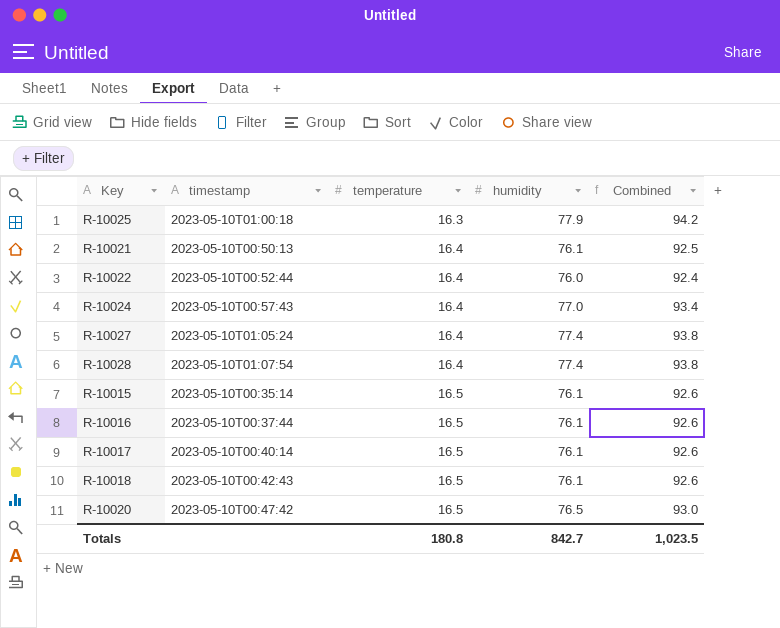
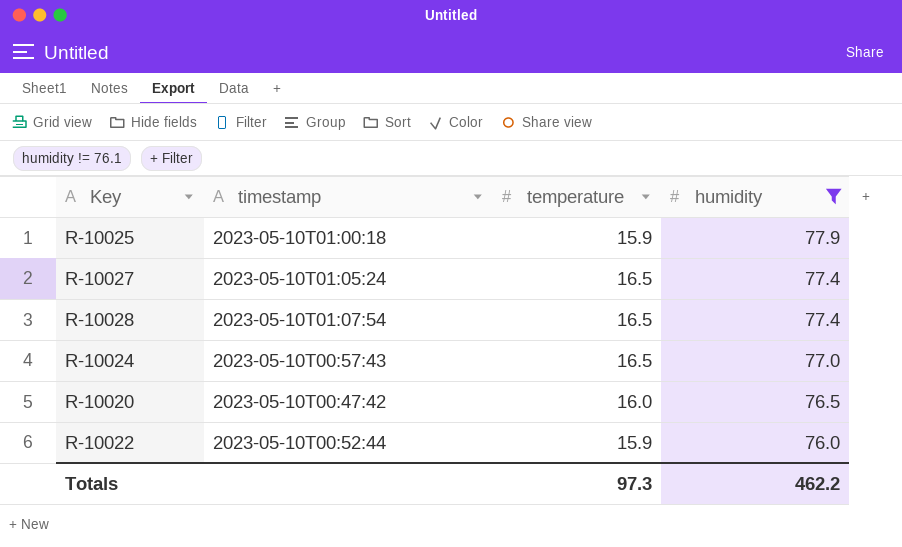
filter: none -> humidity != 76.1
row order: temperature ascending -> humidity descending
column Combined | formula: [temperature] + [humidity] -> none
R-10025 | temperature: 16.3 -> 15.9
R-10027 | temperature: 16.4 -> 16.5
R-10028 | temperature: 16.4 -> 16.5
R-10024 | temperature: 16.4 -> 16.5
R-10020 | temperature: 16.5 -> 16.0
R-10022 | temperature: 16.4 -> 15.9
Totals | temperature: 180.8 -> 97.3
Totals | humidity: 842.7 -> 462.2

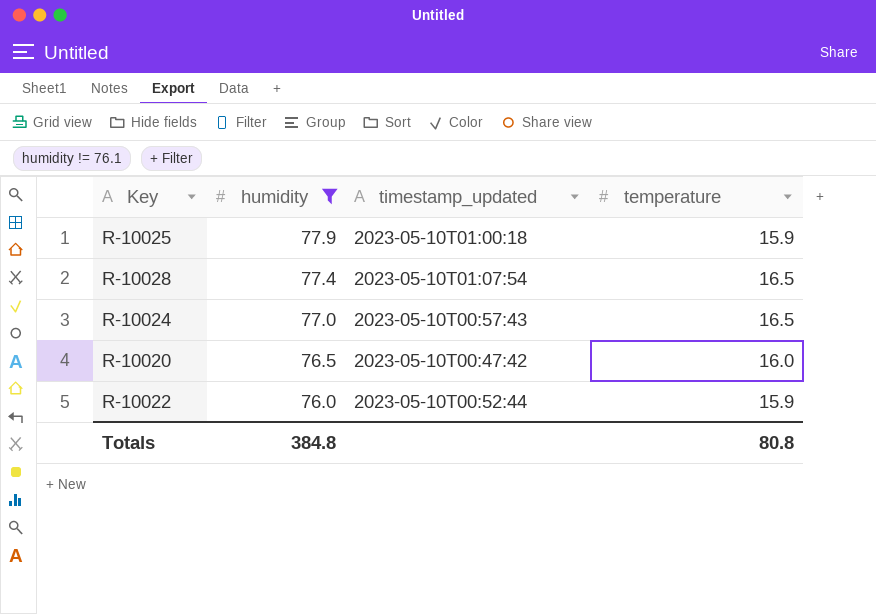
column humidity | position: 4 -> 2
column name: timestamp -> timestamp_updated
row R-10027: 2023-05-10T01:05:24 | 16.5 | 77.4 -> none
Totals | humidity: 462.2 -> 384.8
Totals | temperature: 97.3 -> 80.8

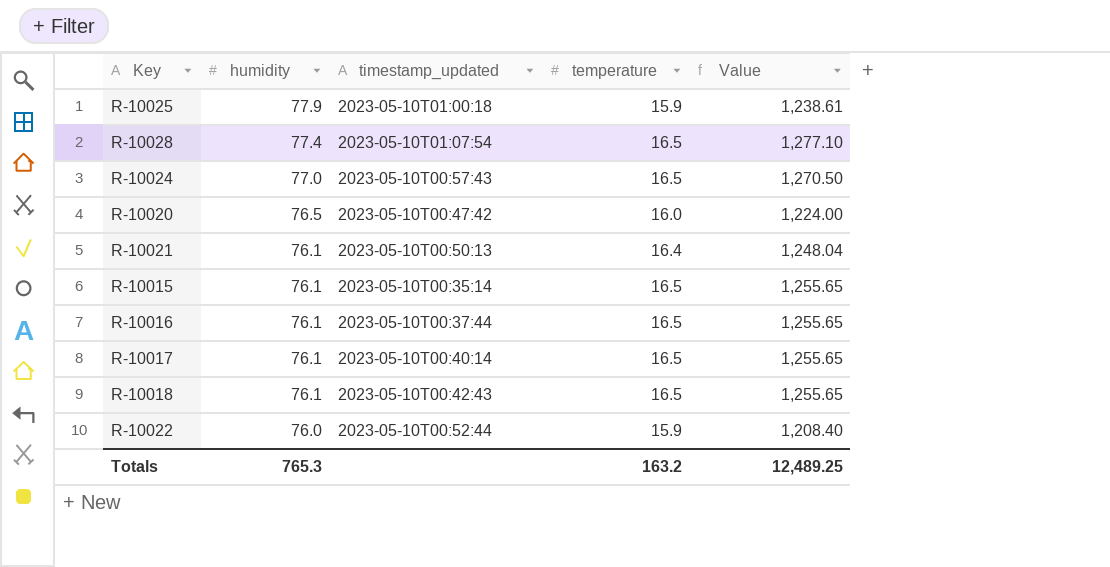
filter: humidity != 76.1 -> none
column Value | formula: none -> [humidity] * [temperature]
Totals | humidity: 384.8 -> 765.3
Totals | temperature: 80.8 -> 163.2

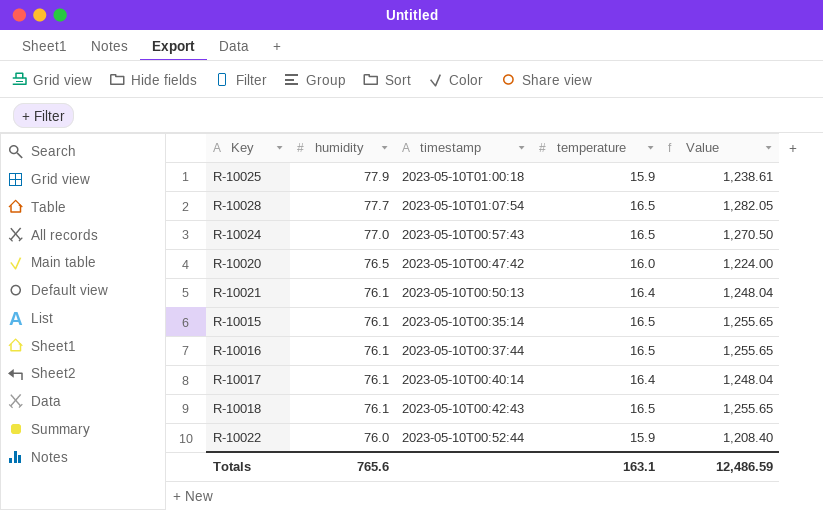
column name: timestamp_updated -> timestamp
R-10028 | humidity: 77.4 -> 77.7
R-10028 | Value: 1,277.10 -> 1,282.05
R-10017 | temperature: 16.5 -> 16.4
R-10017 | Value: 1,255.65 -> 1,248.04
Totals | humidity: 765.3 -> 765.6
Totals | temperature: 163.2 -> 163.1
Totals | Value: 12,489.25 -> 12,486.59

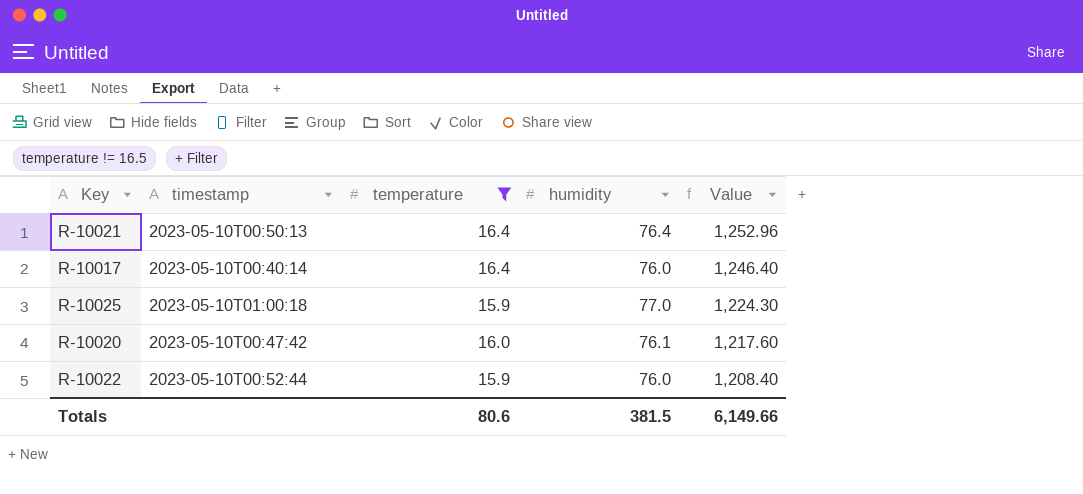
filter: none -> temperature != 16.5
row order: humidity descending -> Value descending
column humidity | position: 2 -> 4
R-10021 | humidity: 76.1 -> 76.4
R-10021 | Value: 1,248.04 -> 1,252.96
R-10017 | humidity: 76.1 -> 76.0
R-10017 | Value: 1,248.04 -> 1,246.40
R-10025 | humidity: 77.9 -> 77.0
R-10025 | Value: 1,238.61 -> 1,224.30
R-10020 | humidity: 76.5 -> 76.1
R-10020 | Value: 1,224.00 -> 1,217.60
Totals | temperature: 163.1 -> 80.6
Totals | humidity: 765.6 -> 381.5
Totals | Value: 12,486.59 -> 6,149.66

